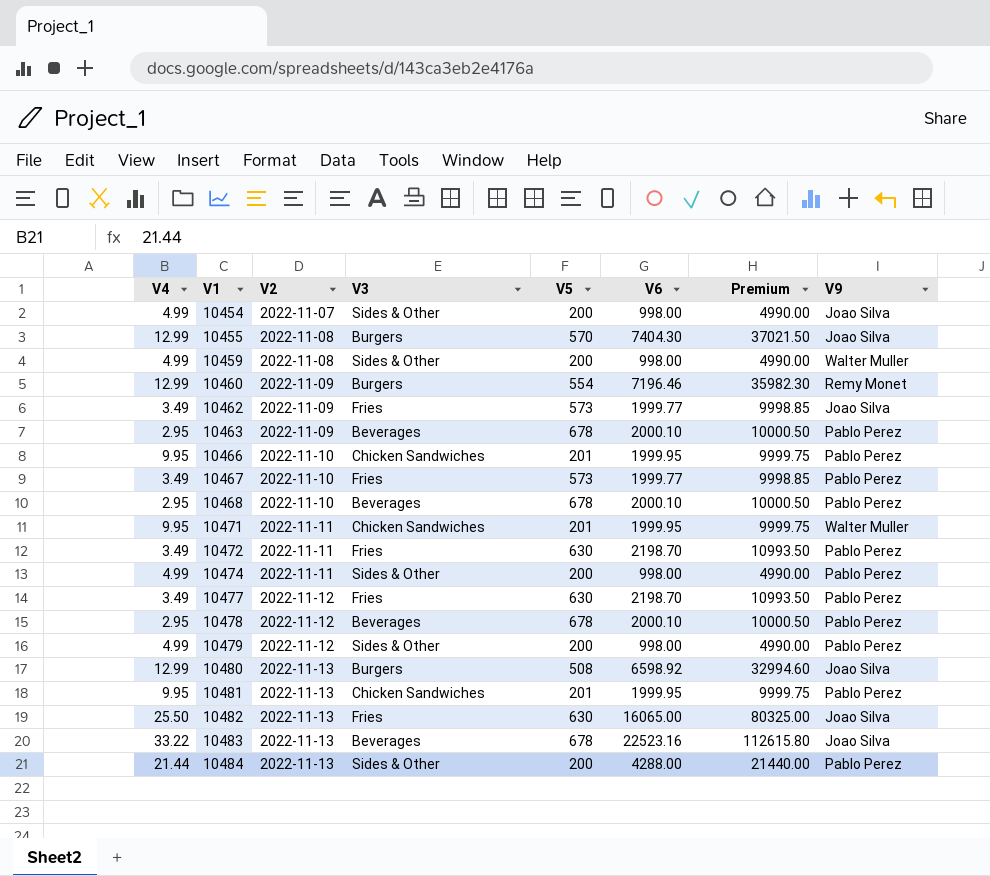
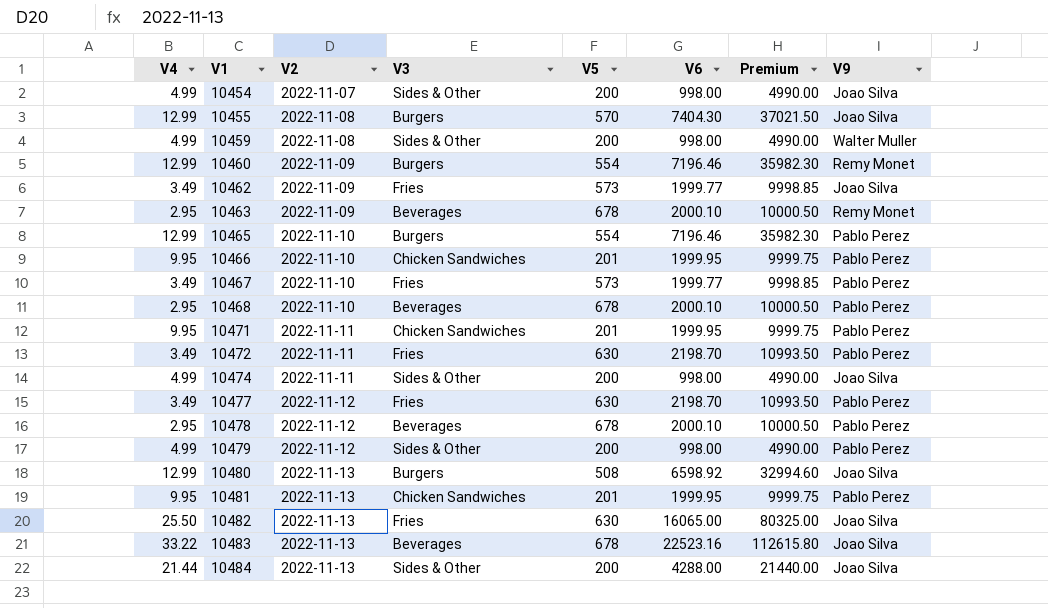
10463 | V9: Pablo Perez -> Remy Monet
row 10465: none -> 12.99 | 2022-11-10 | Burgers | 554 | 7196.46 | 35982.30 | Pablo Perez
10471 | V9: Walter Muller -> Pablo Perez
10474 | V9: Pablo Perez -> Joao Silva
10484 | V9: Pablo Perez -> Joao Silva

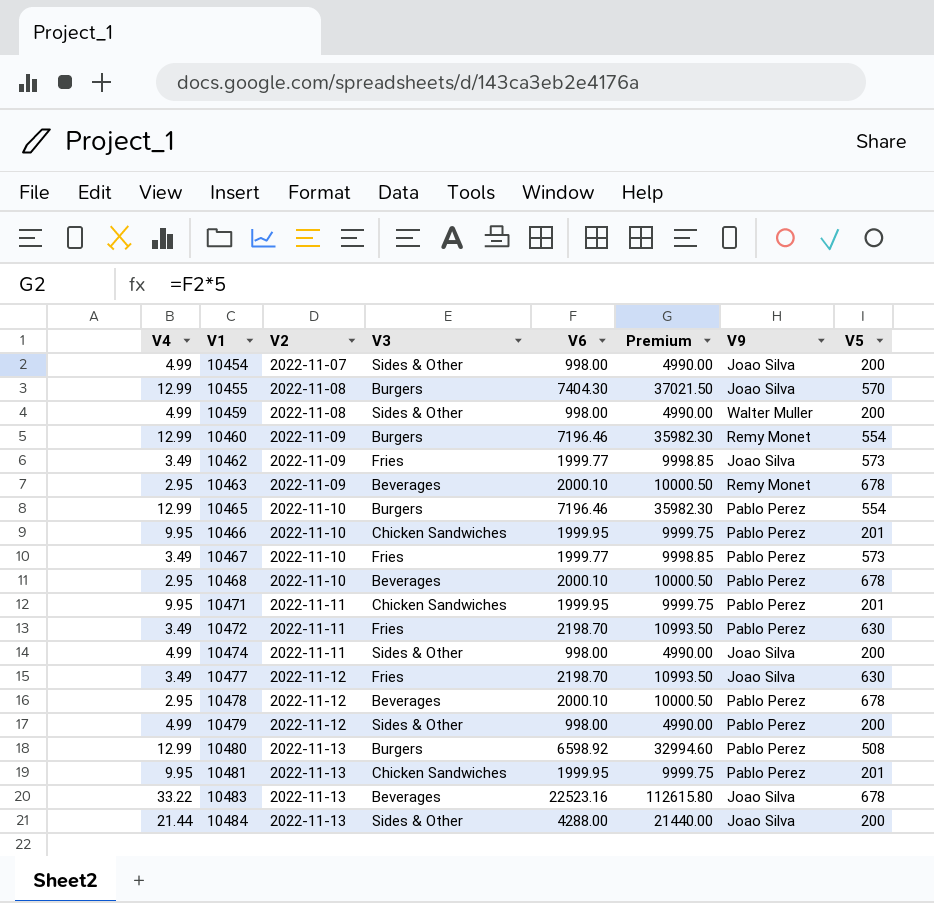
column V5 | position: 5 -> 8
row 10482: 25.50 | 2022-11-13 | Fries | 630 | 16065.00 | 80325.00 | Joao Silva -> none
10477 | V9: Pablo Perez -> Joao Silva
10480 | V9: Joao Silva -> Pablo Perez

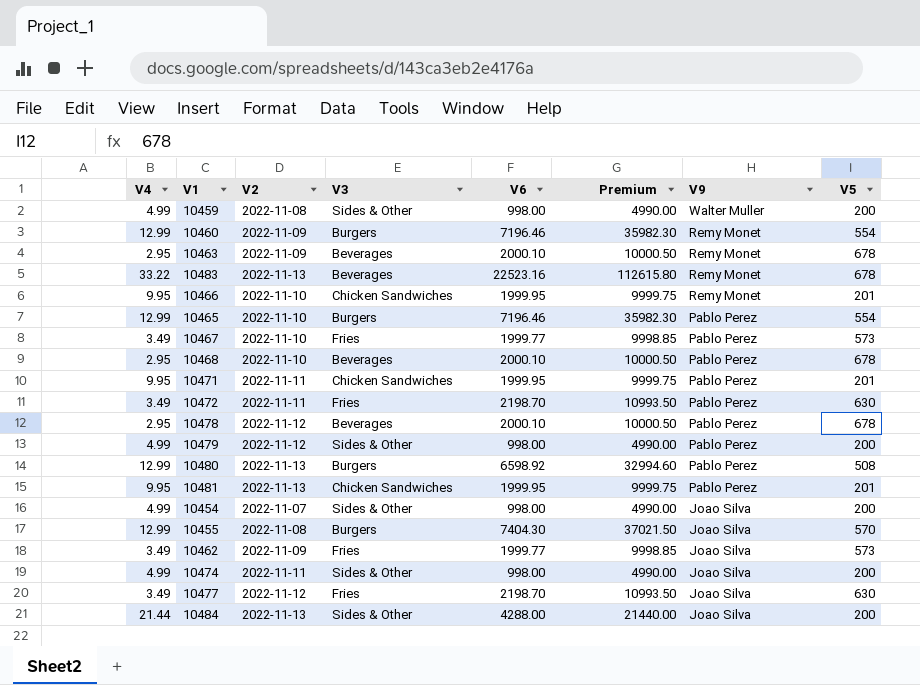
row order: V1 ascending -> V9 descending
10483 | V9: Joao Silva -> Remy Monet
10466 | V9: Pablo Perez -> Remy Monet

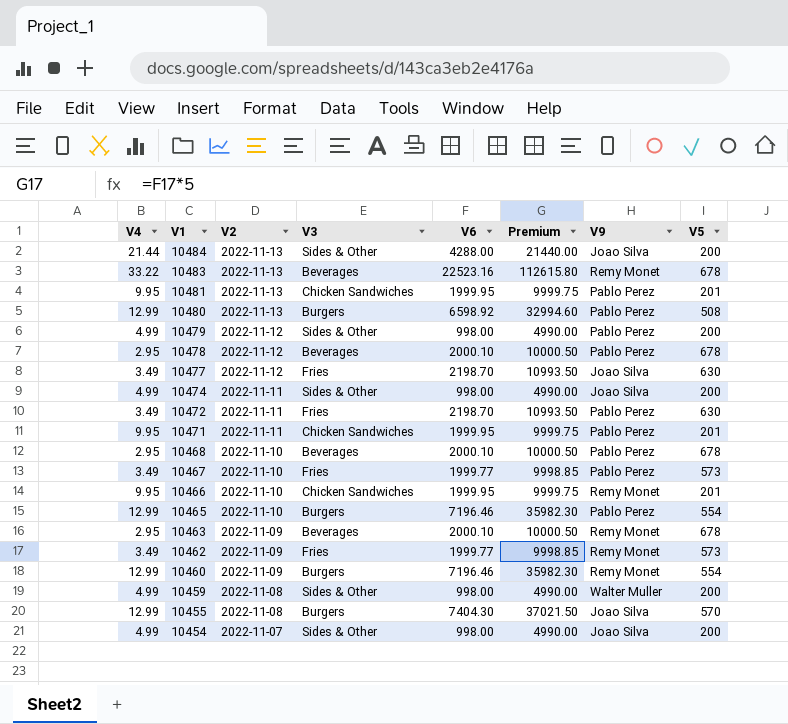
row order: V9 descending -> V1 descending
10462 | V9: Joao Silva -> Remy Monet

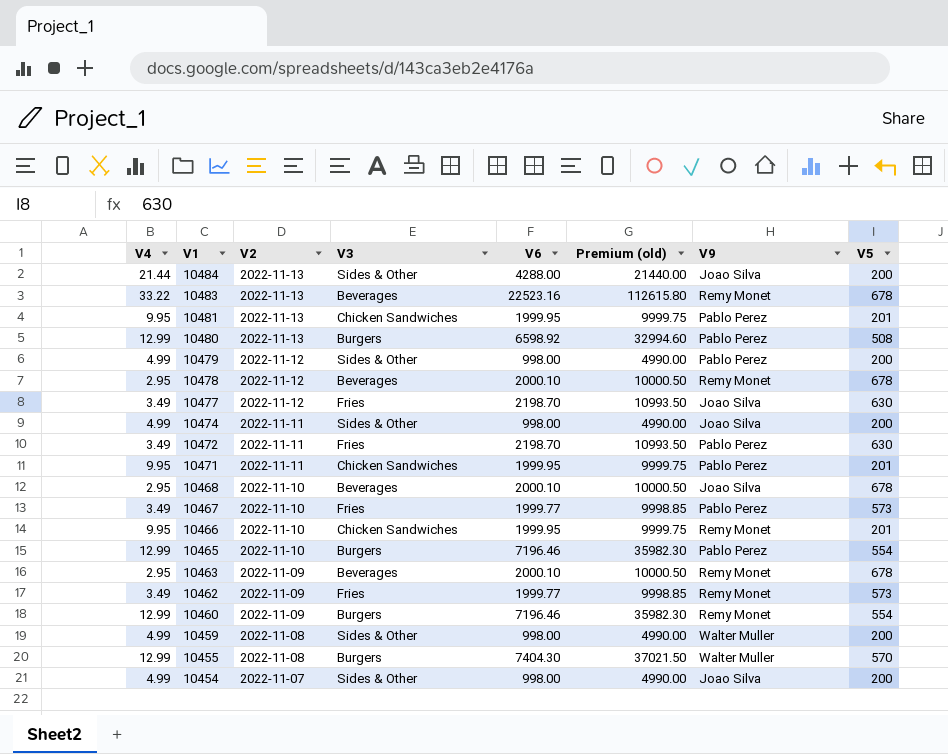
column name: Premium -> Premium (old)
10478 | V9: Pablo Perez -> Remy Monet
10468 | V9: Pablo Perez -> Joao Silva
10455 | V9: Joao Silva -> Walter Muller

